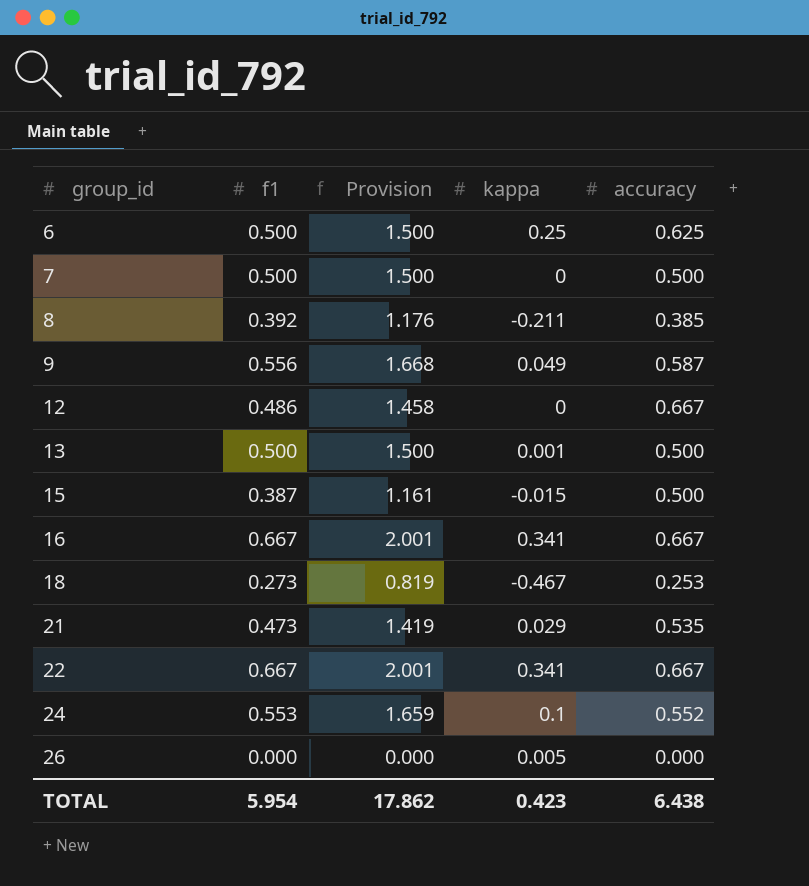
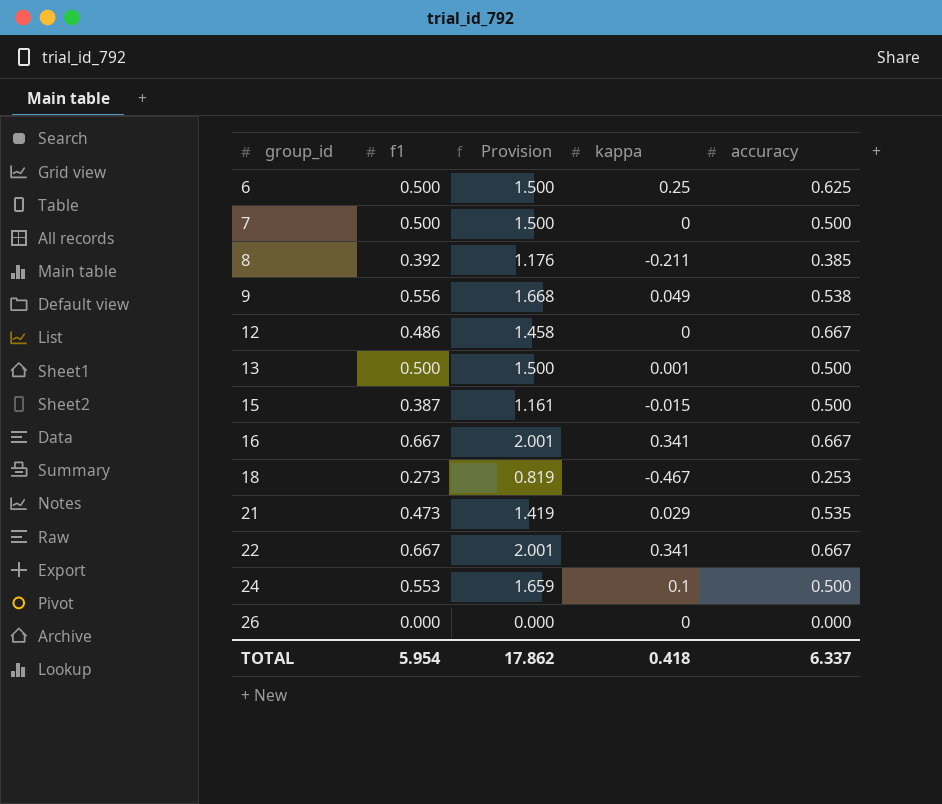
9 | accuracy: 0.587 -> 0.538
24 | accuracy: 0.552 -> 0.500
26 | kappa: 0.005 -> 0
TOTAL | kappa: 0.423 -> 0.418
TOTAL | accuracy: 6.438 -> 6.337

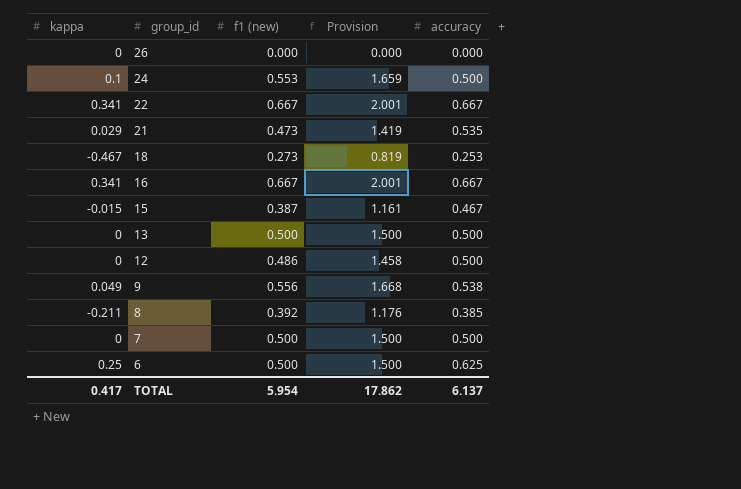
row order: group_id ascending -> group_id descending
column kappa | position: 4 -> 1
column name: f1 -> f1 (new)
15 | accuracy: 0.500 -> 0.467
13 | kappa: 0.001 -> 0
12 | accuracy: 0.667 -> 0.500
TOTAL | kappa: 0.418 -> 0.417
TOTAL | accuracy: 6.337 -> 6.137

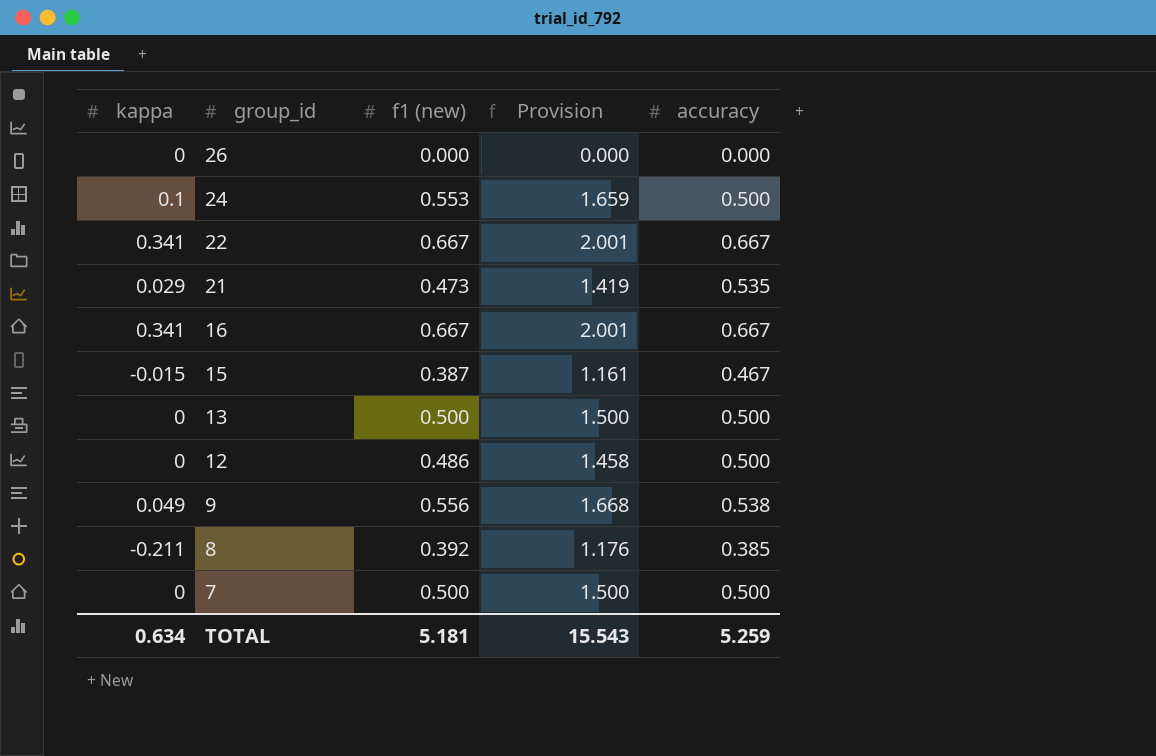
row 18: -0.467 | 0.273 | 0.819 | 0.253 -> none
row 6: 0.25 | 0.500 | 1.500 | 0.625 -> none
TOTAL | kappa: 0.417 -> 0.634
TOTAL | f1 (new): 5.954 -> 5.181
TOTAL | Provision: 17.862 -> 15.543
TOTAL | accuracy: 6.137 -> 5.259

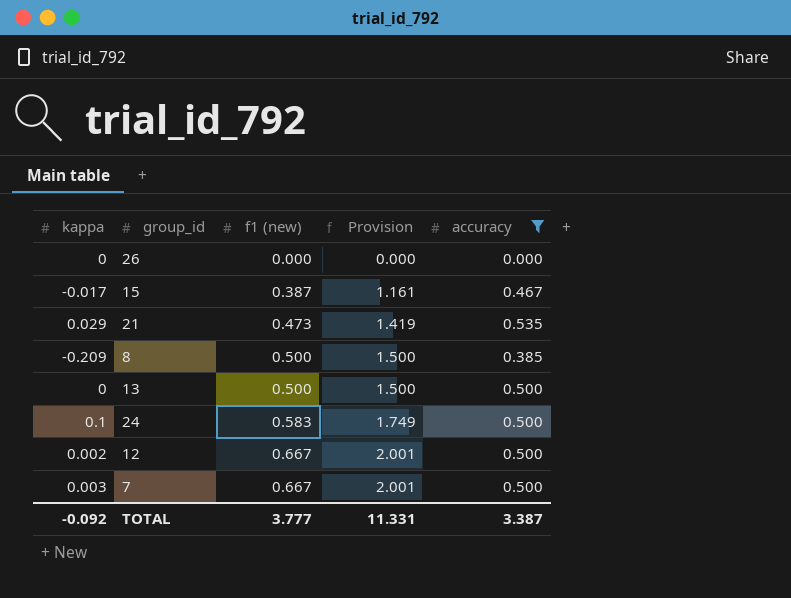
filter: none -> accuracy <= 0.535
row order: group_id descending -> f1 (new) ascending
15 | kappa: -0.015 -> -0.017
8 | kappa: -0.211 -> -0.209
8 | f1 (new): 0.392 -> 0.500
8 | Provision: 1.176 -> 1.500
24 | f1 (new): 0.553 -> 0.583
24 | Provision: 1.659 -> 1.749
12 | kappa: 0 -> 0.002
12 | f1 (new): 0.486 -> 0.667
12 | Provision: 1.458 -> 2.001
7 | kappa: 0 -> 0.003
7 | f1 (new): 0.500 -> 0.667
7 | Provision: 1.500 -> 2.001
TOTAL | kappa: 0.634 -> -0.092
TOTAL | f1 (new): 5.181 -> 3.777
TOTAL | Provision: 15.543 -> 11.331
TOTAL | accuracy: 5.259 -> 3.387

